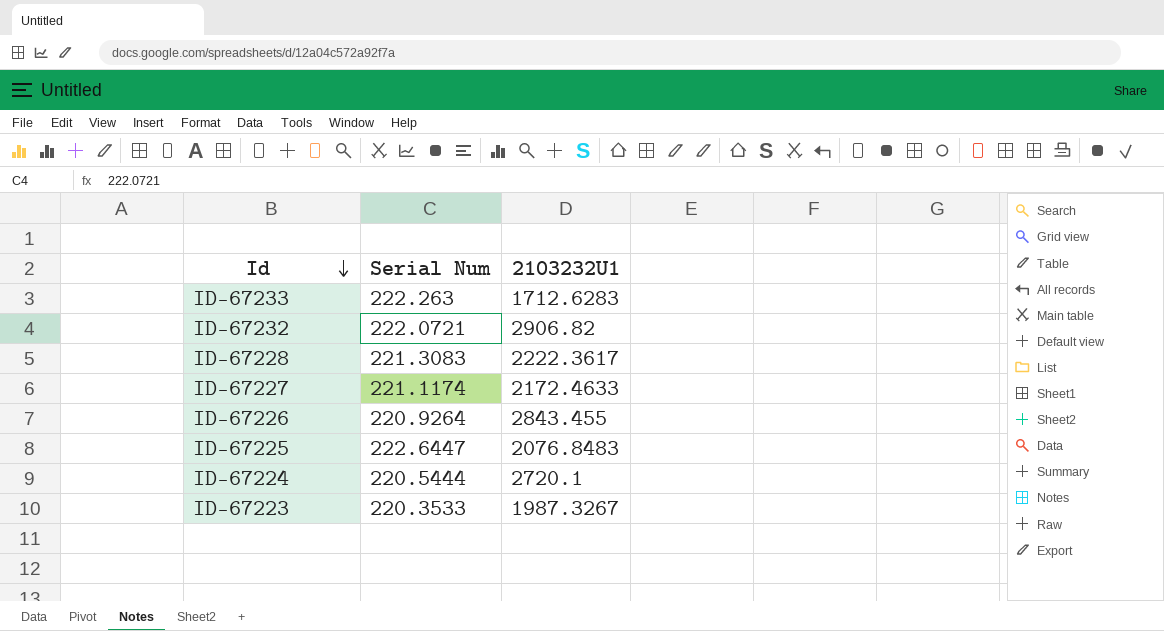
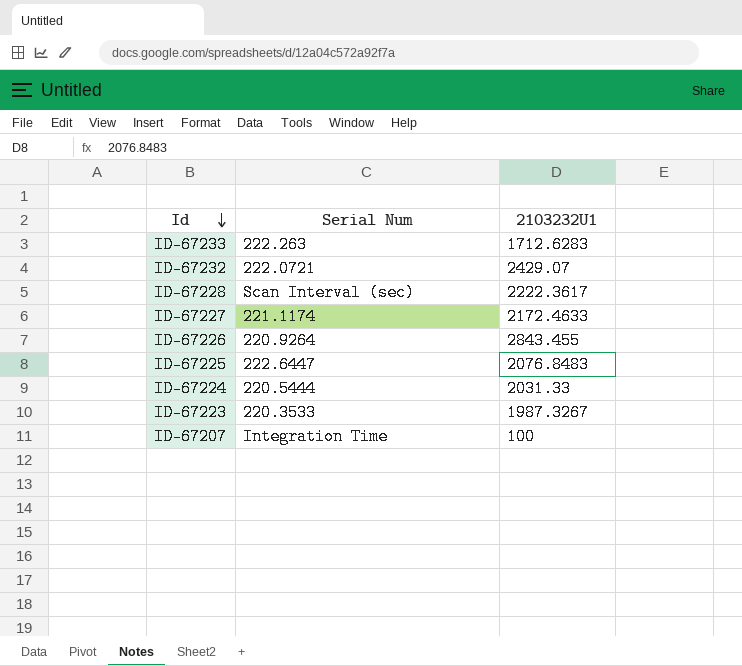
ID-67232 | 2103232U1: 2906.82 -> 2429.07
ID-67228 | Serial Num: 221.3083 -> Scan Interval (sec)
ID-67224 | 2103232U1: 2720.1 -> 2031.33
row ID-67207: none -> Integration Time | 100

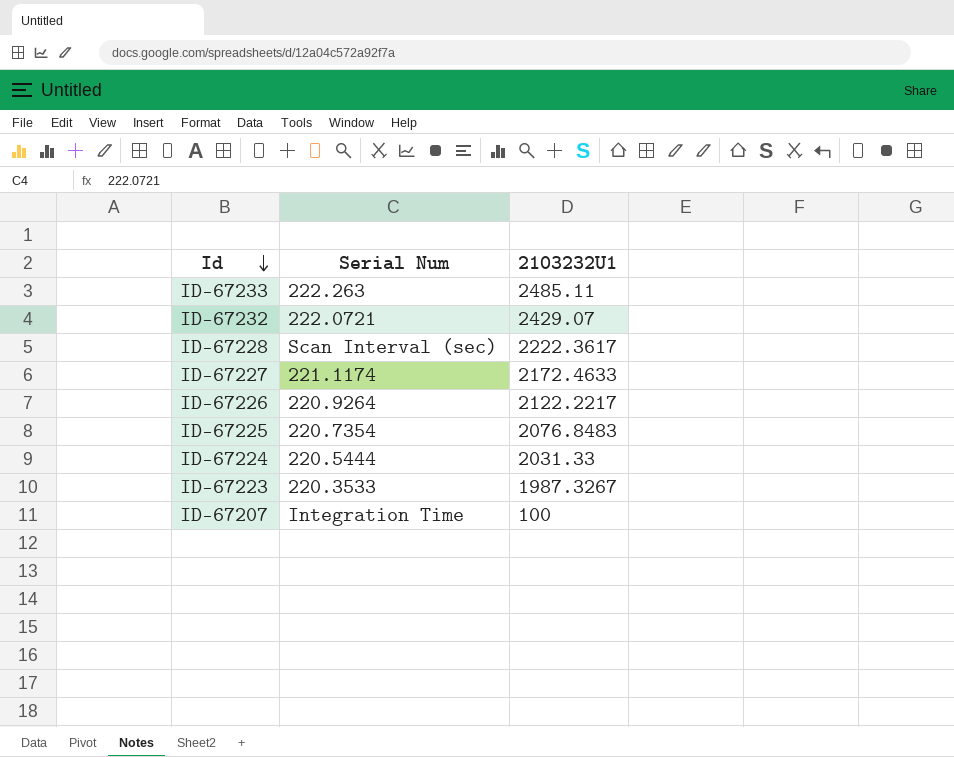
ID-67233 | 2103232U1: 1712.6283 -> 2485.11
ID-67226 | 2103232U1: 2843.455 -> 2122.2217
ID-67225 | Serial Num: 222.6447 -> 220.7354

